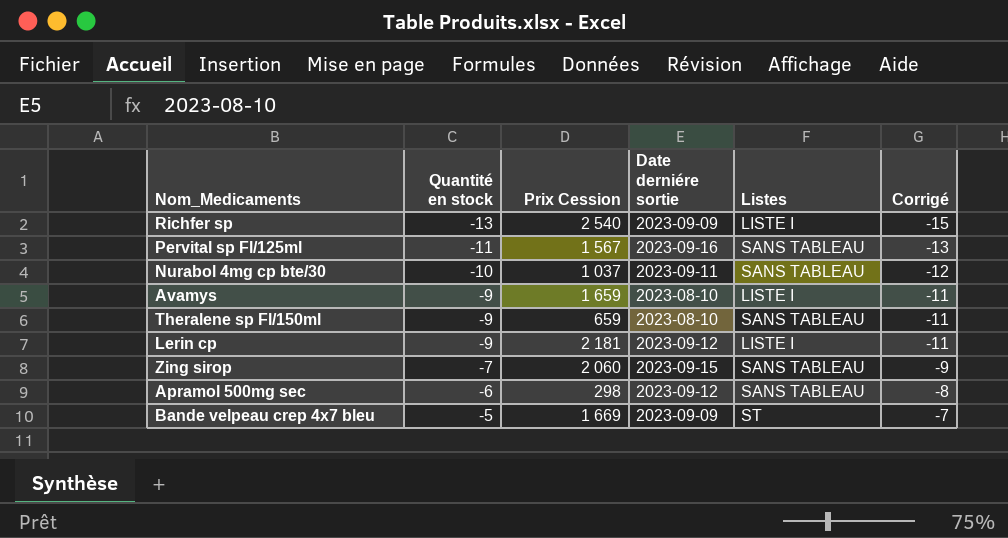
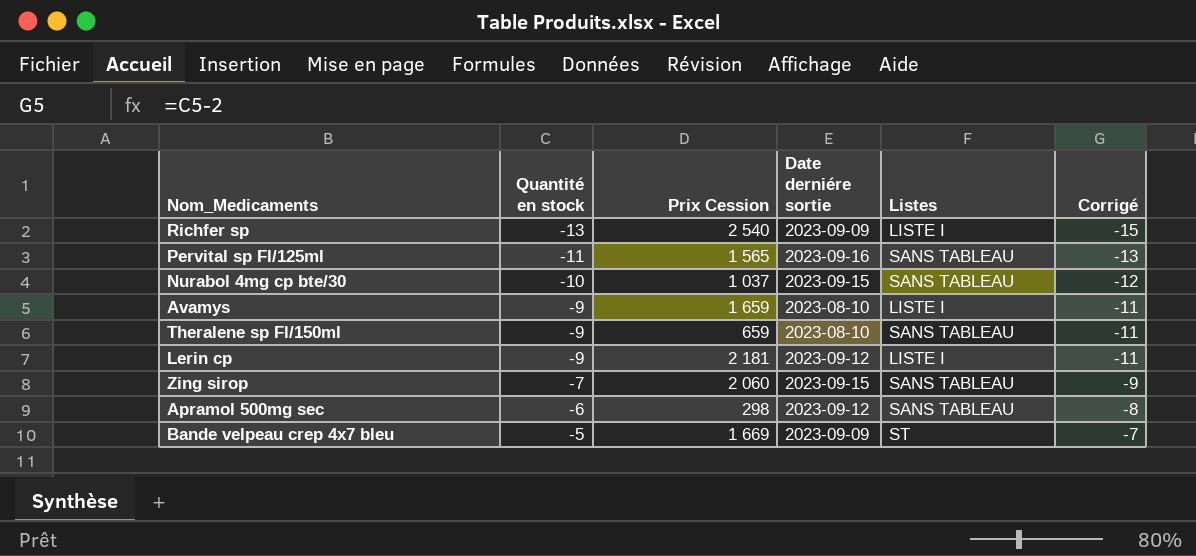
Pervital sp Fl/125ml | Prix Cession: 1 567 -> 1 565
Nurabol 4mg cp bte/30 | Date derniére sortie: 2023-09-11 -> 2023-09-15

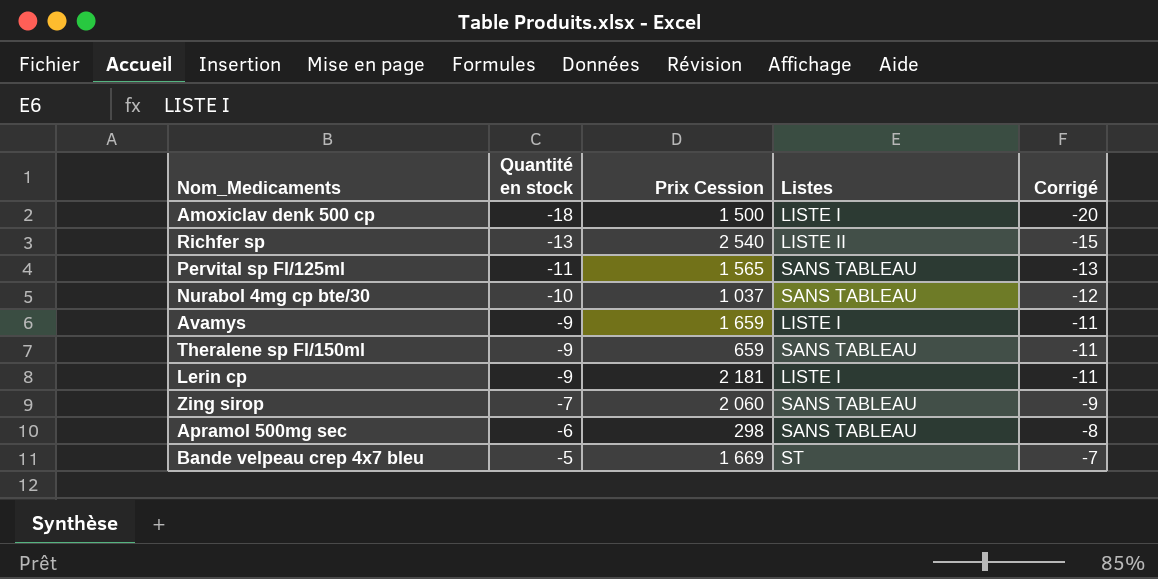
column Date derniére sortie | position: 4 -> none
row Amoxiclav denk 500 cp: none -> -18 | 1 500 | LISTE I | -20
Richfer sp | Listes: LISTE I -> LISTE II

